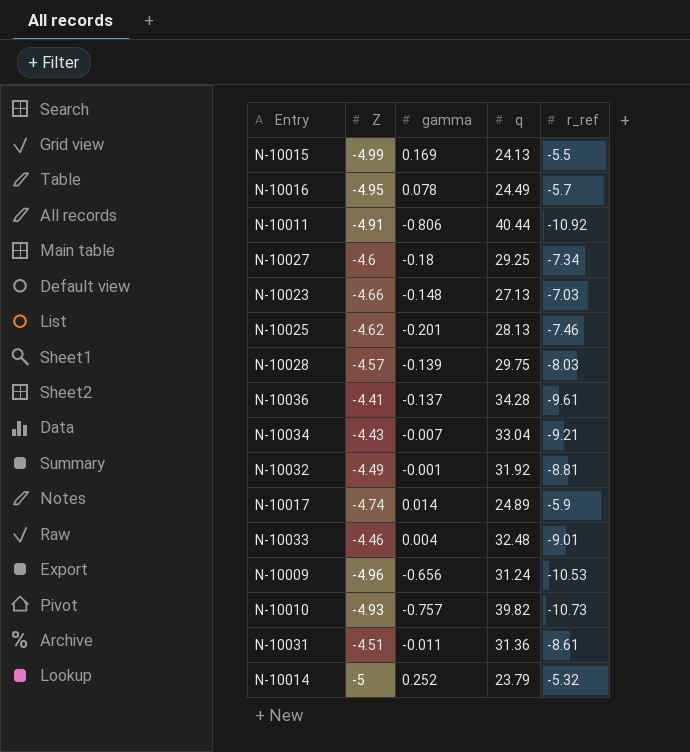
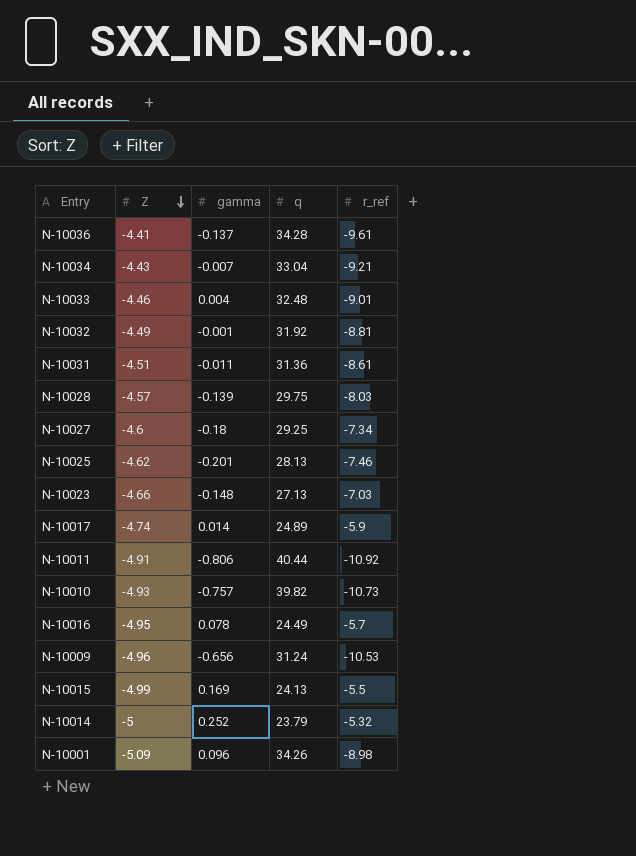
row order: none -> Z descending
row N-10001: none -> -5.09 | 0.096 | 34.26 | -8.98

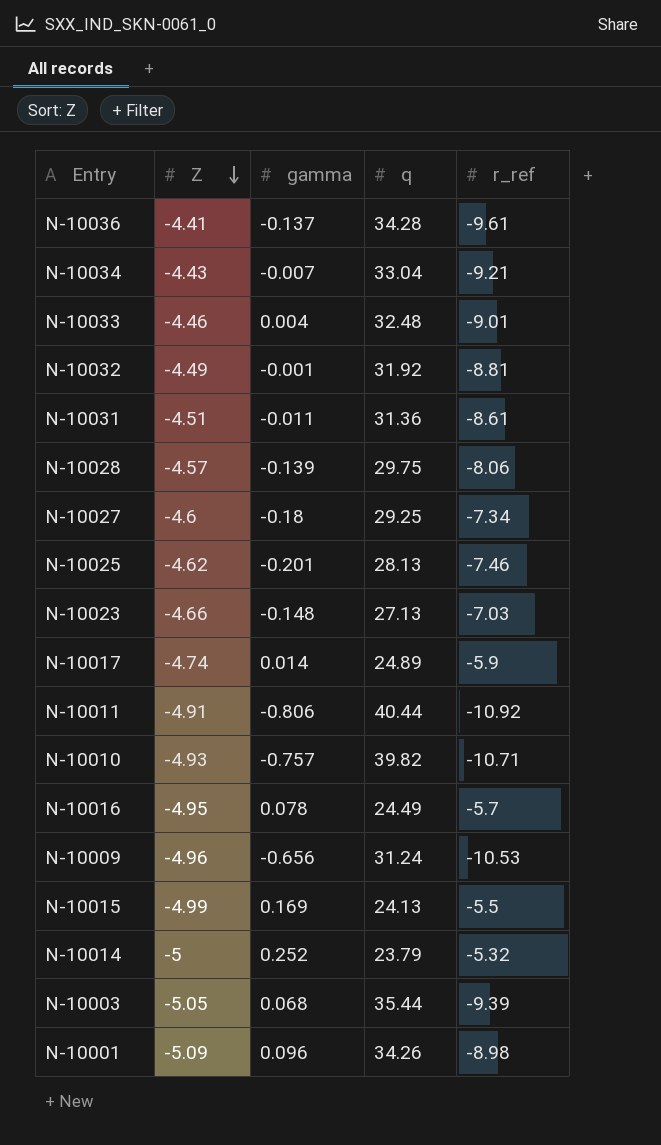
N-10028 | r_ref: -8.03 -> -8.06
N-10010 | r_ref: -10.73 -> -10.71
row N-10003: none -> -5.05 | 0.068 | 35.44 | -9.39

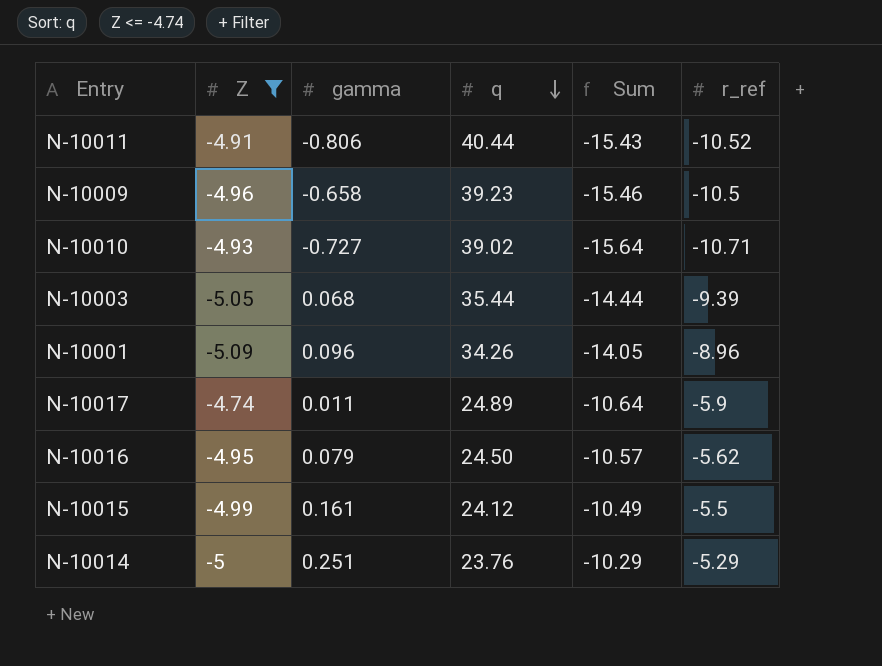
filter: none -> Z <= -4.74
row order: Z descending -> q descending
column Sum | formula: none -> [Z] + [r_ref]
N-10011 | r_ref: -10.92 -> -10.52
N-10009 | gamma: -0.656 -> -0.658
N-10009 | q: 31.24 -> 39.23
N-10009 | r_ref: -10.53 -> -10.5
N-10010 | gamma: -0.757 -> -0.727
N-10010 | q: 39.82 -> 39.02
N-10001 | r_ref: -8.98 -> -8.96
N-10017 | gamma: 0.014 -> 0.011
N-10016 | gamma: 0.078 -> 0.079
N-10016 | q: 24.49 -> 24.50
N-10016 | r_ref: -5.7 -> -5.62
N-10015 | gamma: 0.169 -> 0.161
N-10015 | q: 24.13 -> 24.12
N-10014 | gamma: 0.252 -> 0.251
N-10014 | q: 23.79 -> 23.76
N-10014 | r_ref: -5.32 -> -5.29

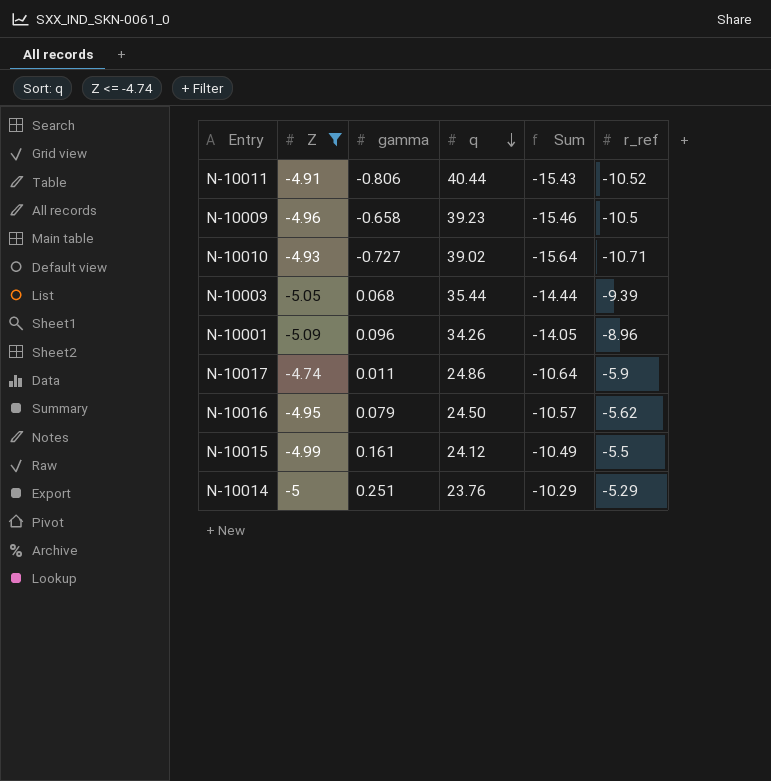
N-10017 | q: 24.89 -> 24.86

